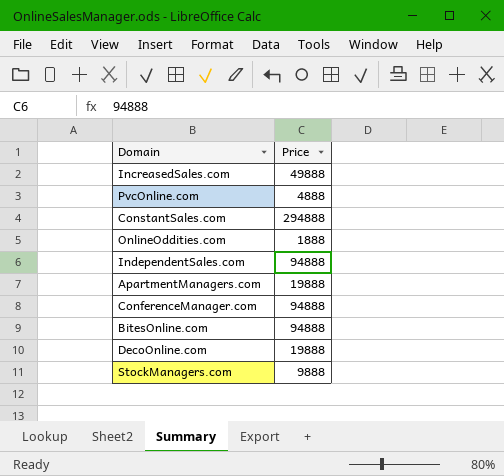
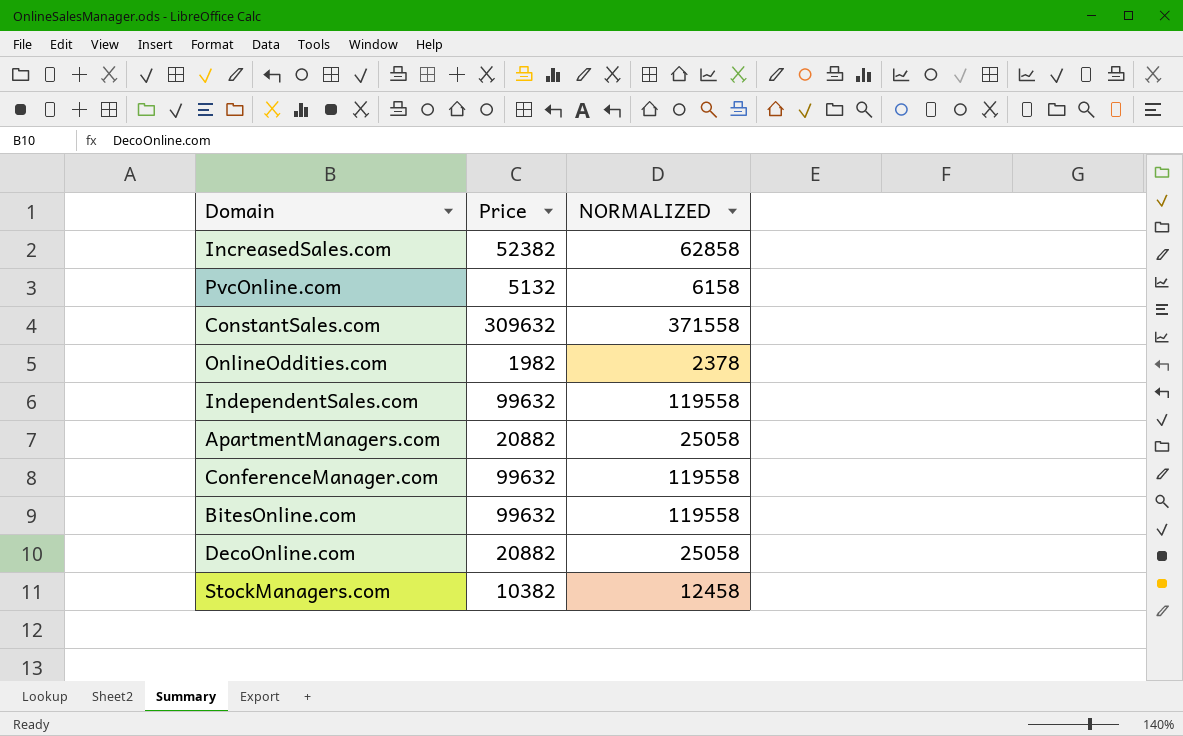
column NORMALIZED | formula: none -> [Price] * 1.2
IncreasedSales.com | Price: 49888 -> 52382
PvcOnline.com | Price: 4888 -> 5132
ConstantSales.com | Price: 294888 -> 309632
OnlineOddities.com | Price: 1888 -> 1982
IndependentSales.com | Price: 94888 -> 99632
ApartmentManagers.com | Price: 19888 -> 20882
ConferenceManager.com | Price: 94888 -> 99632
BitesOnline.com | Price: 94888 -> 99632
DecoOnline.com | Price: 19888 -> 20882
StockManagers.com | Price: 9888 -> 10382

